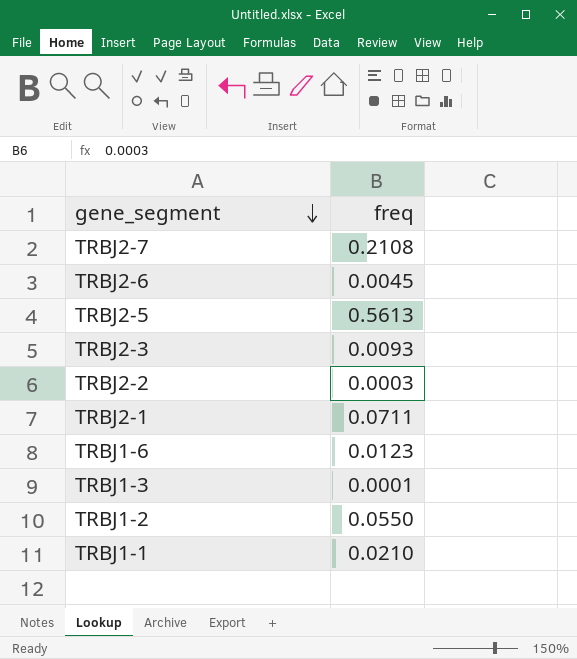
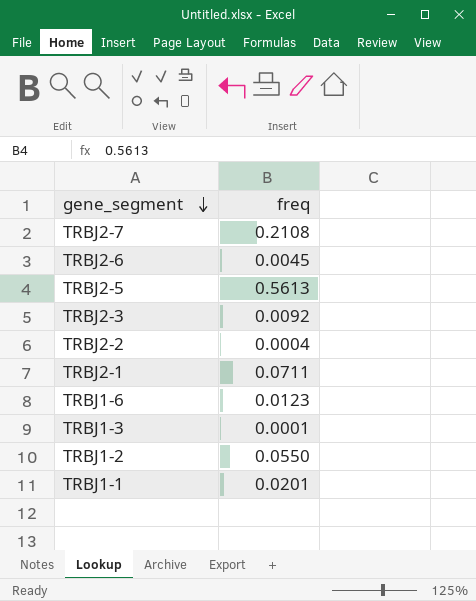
TRBJ2-3 | freq: 0.0093 -> 0.0092
TRBJ2-2 | freq: 0.0003 -> 0.0004
TRBJ1-1 | freq: 0.0210 -> 0.0201

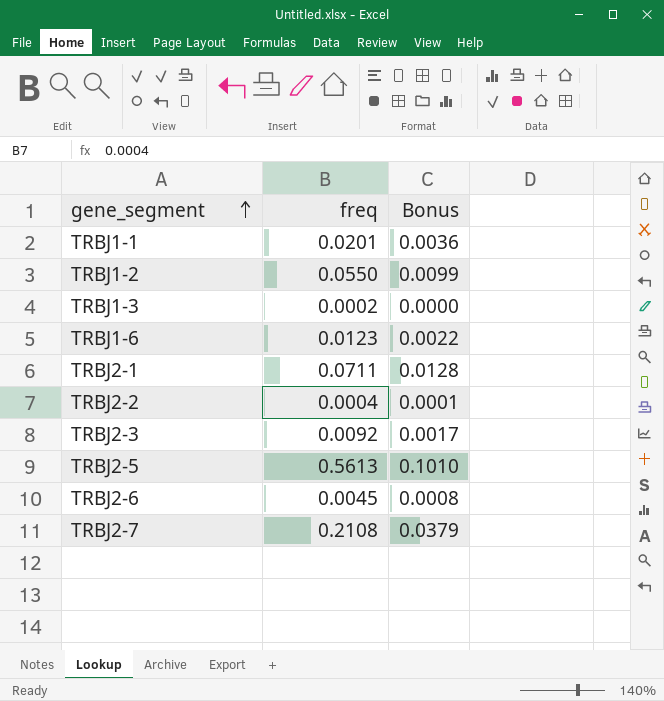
row order: gene_segment descending -> gene_segment ascending
column Bonus | formula: none -> [freq] * 0.18
TRBJ1-3 | freq: 0.0001 -> 0.0002

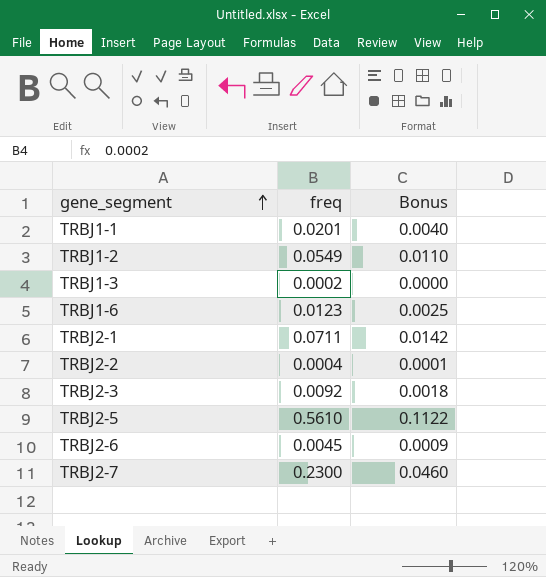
column Bonus | formula: [freq] * 0.18 -> [freq] * 0.2
TRBJ1-2 | freq: 0.0550 -> 0.0549
TRBJ2-5 | freq: 0.5613 -> 0.5610
TRBJ2-7 | freq: 0.2108 -> 0.2300

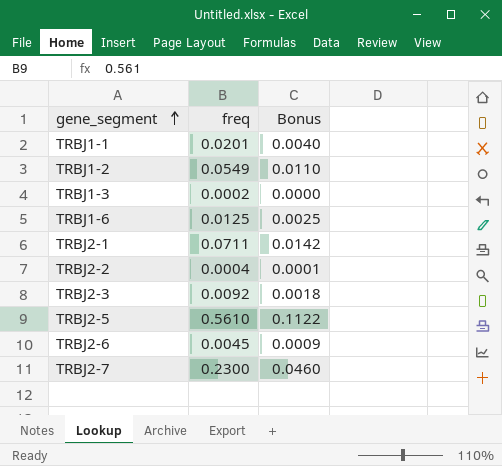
TRBJ1-6 | freq: 0.0123 -> 0.0125

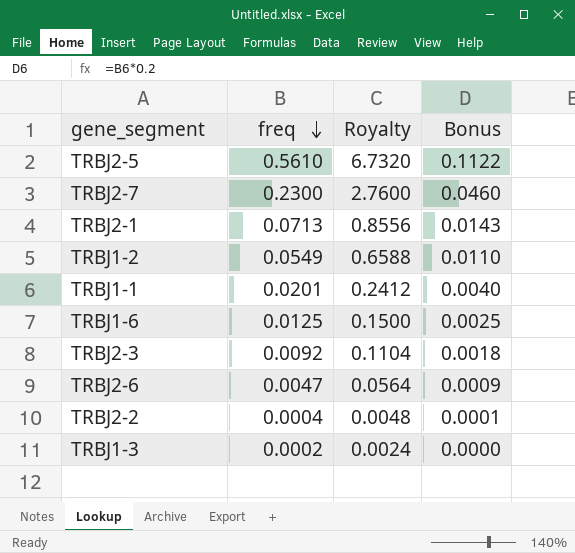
row order: gene_segment ascending -> freq descending
column Royalty | formula: none -> [freq] * 12
TRBJ2-1 | freq: 0.0711 -> 0.0713
TRBJ2-1 | Bonus: 0.0142 -> 0.0143
TRBJ2-6 | freq: 0.0045 -> 0.0047

